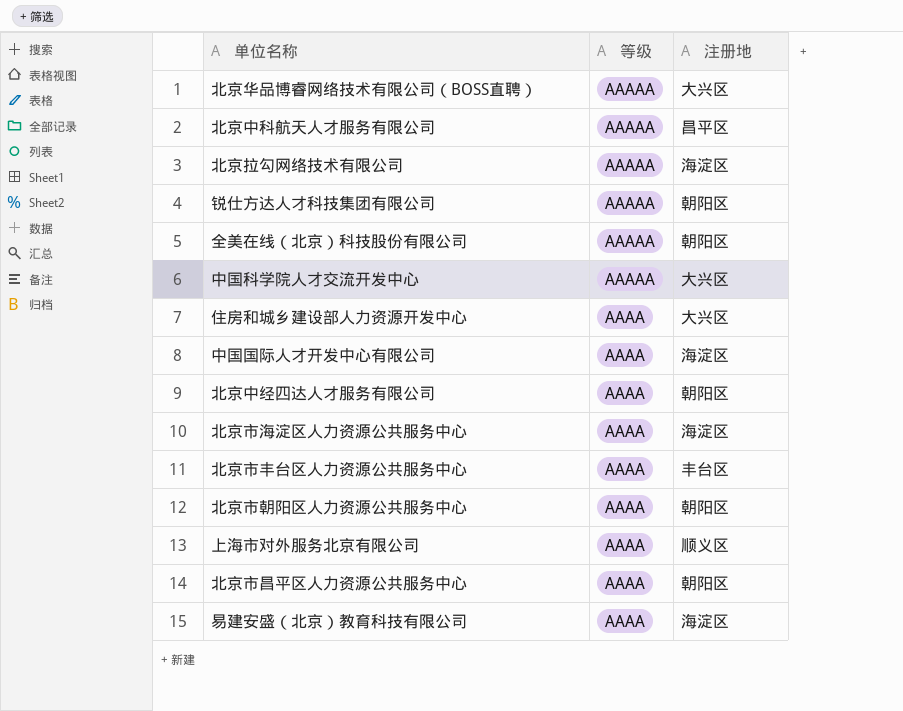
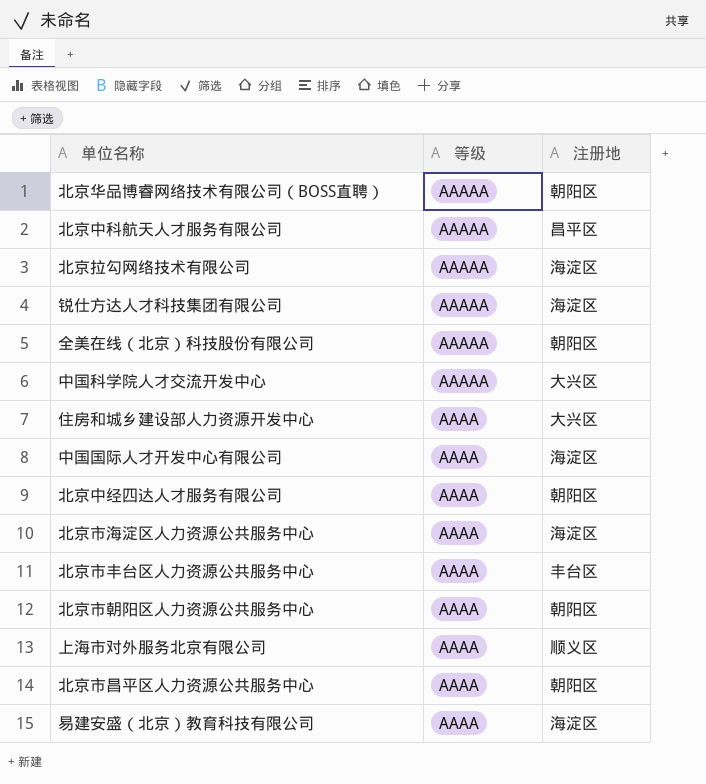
北京华品博睿网络技术有限公司（BOSS直聘） | 注册地: 大兴区 -> 朝阳区
锐仕方达人才科技集团有限公司 | 注册地: 朝阳区 -> 海淀区

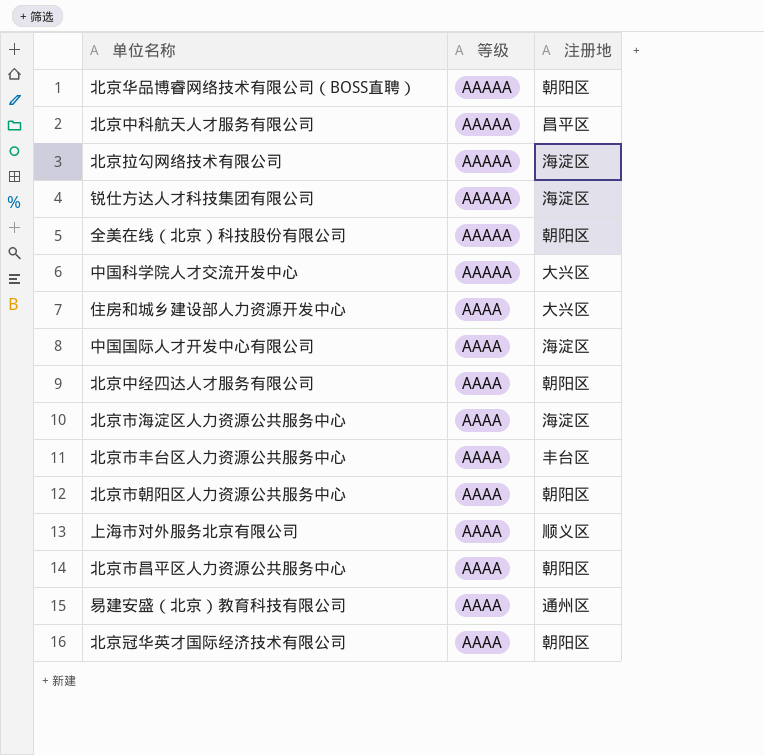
易建安盛（北京）教育科技有限公司 | 注册地: 海淀区 -> 通州区
row 北京冠华英才国际经济技术有限公司: none -> AAAA | 朝阳区

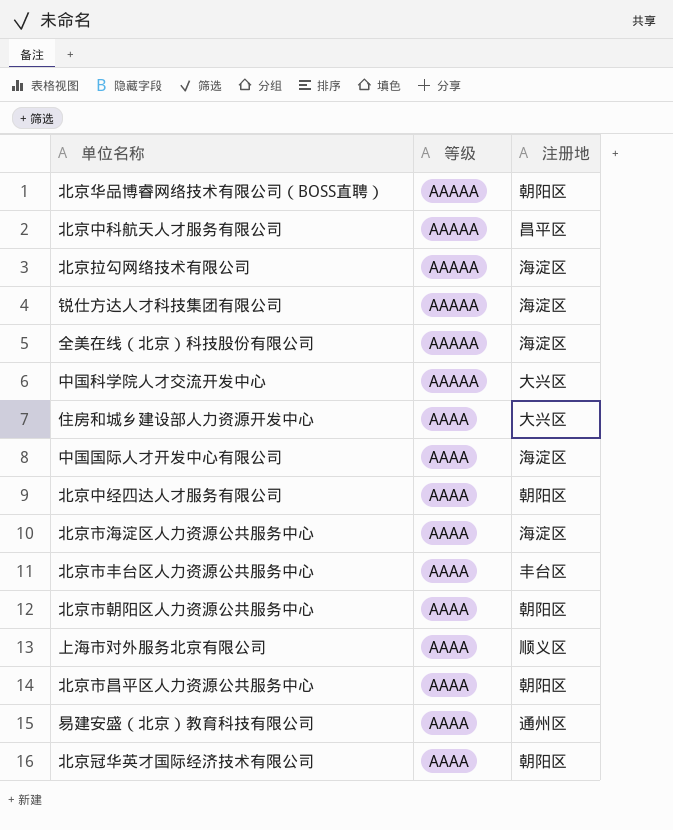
全美在线（北京）科技股份有限公司 | 注册地: 朝阳区 -> 海淀区

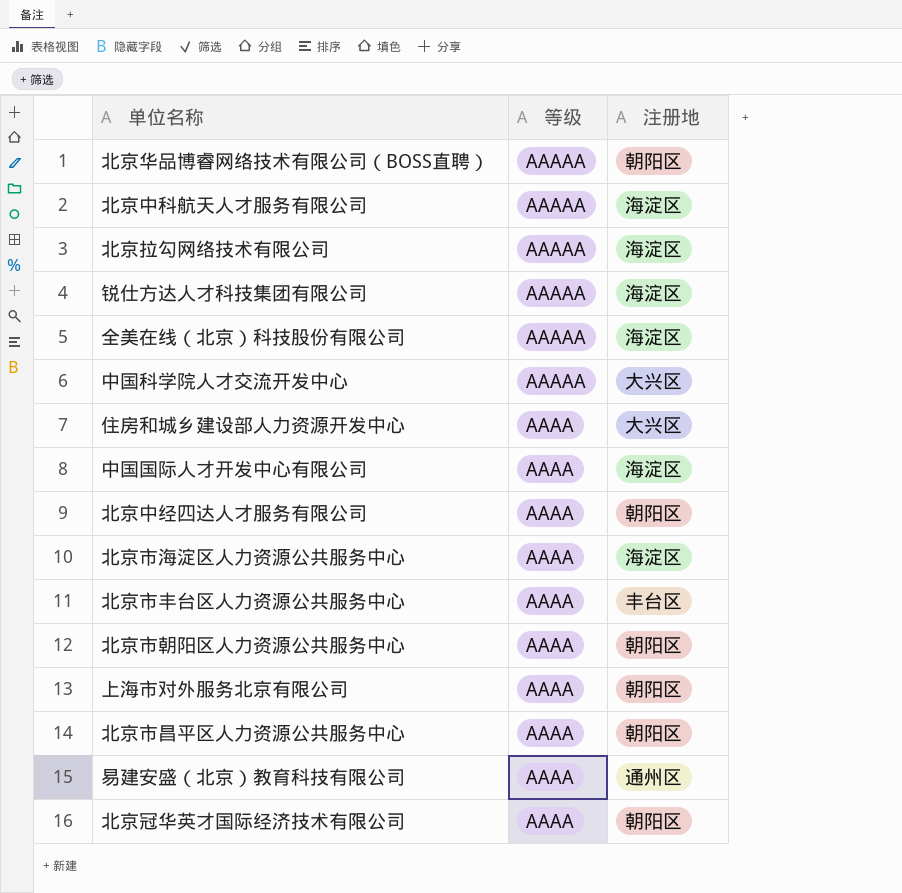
北京中科航天人才服务有限公司 | 注册地: 昌平区 -> 海淀区
上海市对外服务北京有限公司 | 注册地: 顺义区 -> 朝阳区

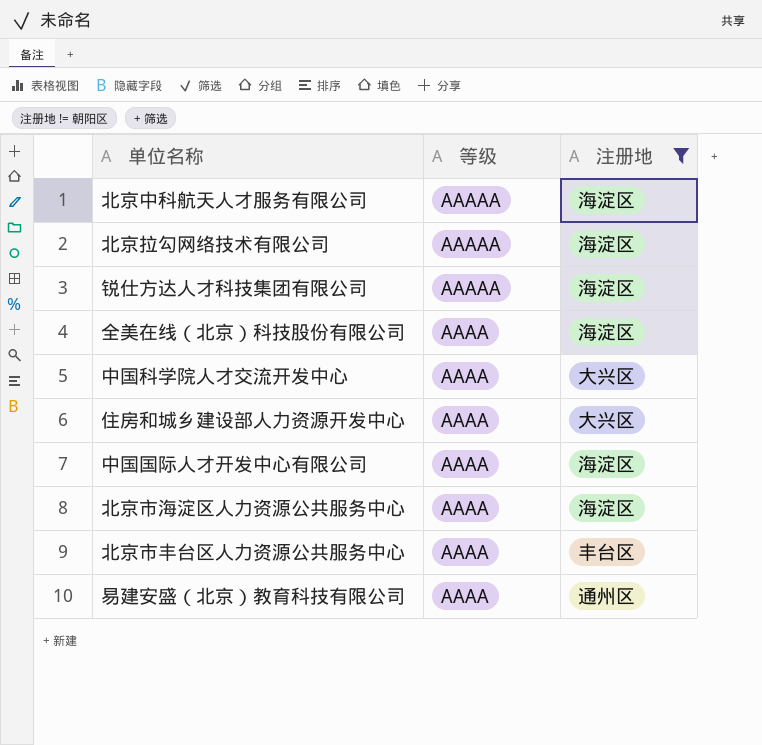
filter: none -> 注册地 != 朝阳区
全美在线（北京）科技股份有限公司 | 等级: AAAAA -> AAAA
中国科学院人才交流开发中心 | 等级: AAAAA -> AAAA

